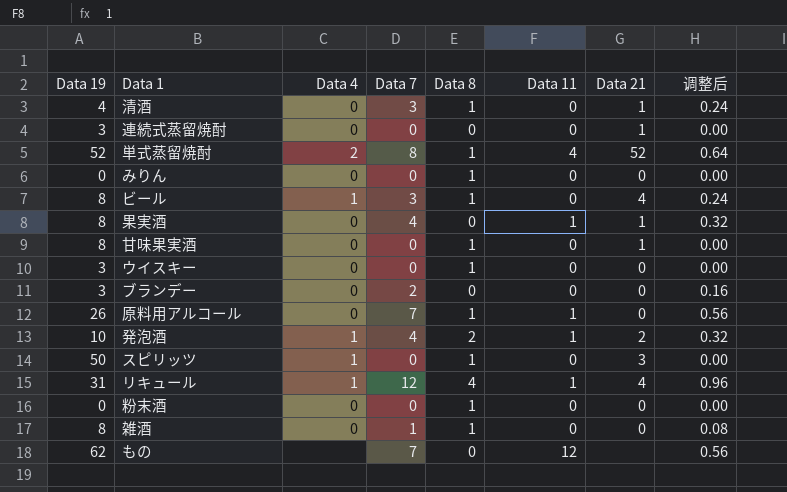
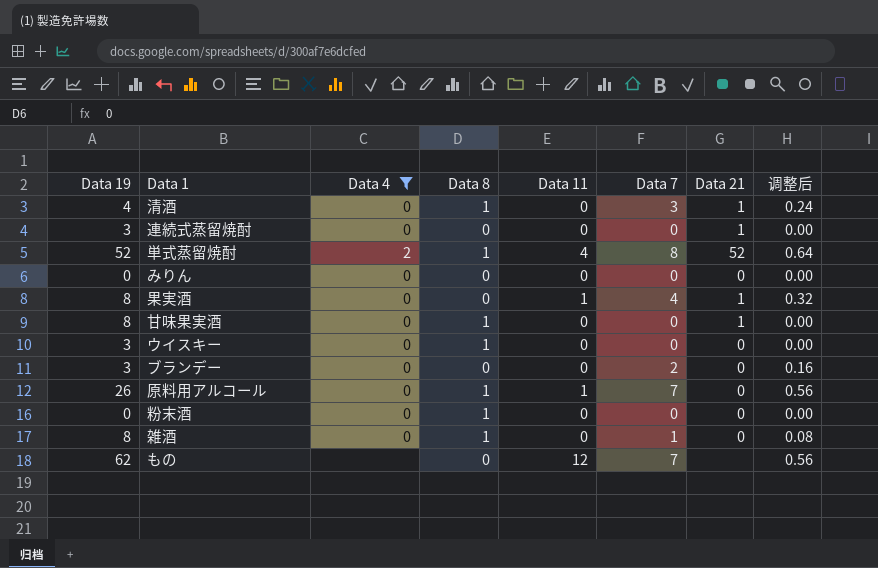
filter: none -> Data 4 != 1
column Data 7 | position: 4 -> 6
みりん | Data 8: 1 -> 0

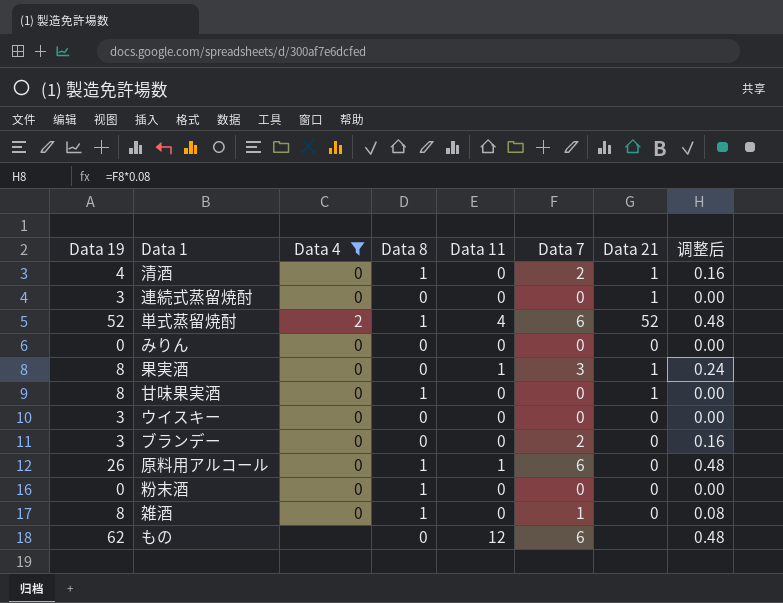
清酒 | Data 7: 3 -> 2
清酒 | 调整后: 0.24 -> 0.16
単式蒸留焼酎 | Data 7: 8 -> 6
単式蒸留焼酎 | 调整后: 0.64 -> 0.48
果実酒 | Data 7: 4 -> 3
果実酒 | 调整后: 0.32 -> 0.24
ウイスキー | Data 8: 1 -> 0
原料用アルコール | Data 7: 7 -> 6
原料用アルコール | 调整后: 0.56 -> 0.48
もの | Data 7: 7 -> 6
もの | 调整后: 0.56 -> 0.48

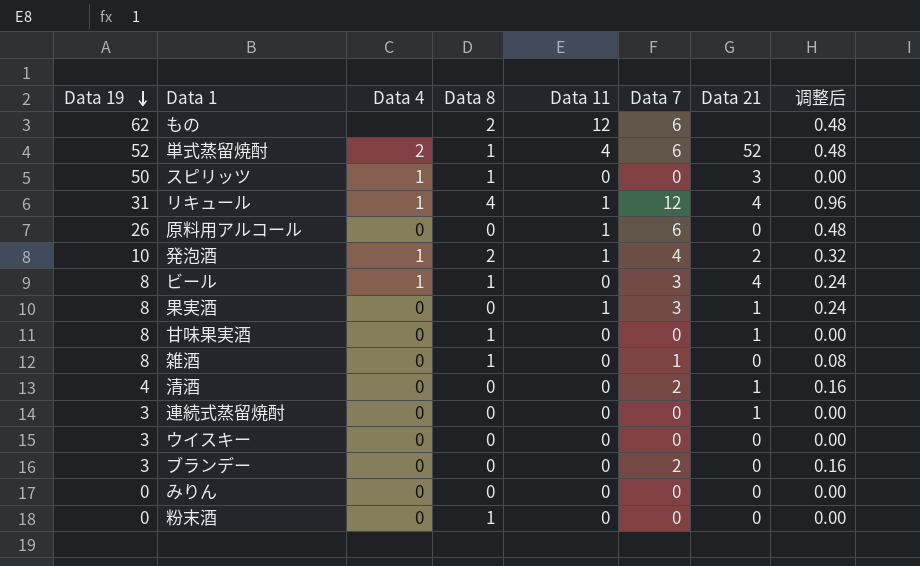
filter: Data 4 != 1 -> none
row order: none -> Data 19 descending
もの | Data 8: 0 -> 2
原料用アルコール | Data 8: 1 -> 0
清酒 | Data 8: 1 -> 0

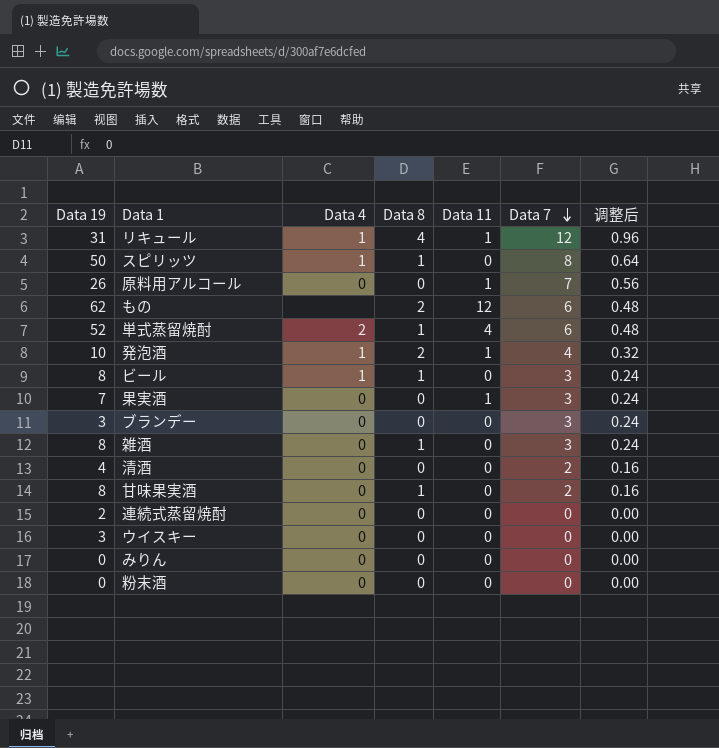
row order: Data 19 descending -> Data 7 descending
column Data 21 | position: 7 -> none
スピリッツ | Data 7: 0 -> 8
スピリッツ | 调整后: 0.00 -> 0.64
原料用アルコール | Data 7: 6 -> 7
原料用アルコール | 调整后: 0.48 -> 0.56
果実酒 | Data 19: 8 -> 7
ブランデー | Data 7: 2 -> 3
ブランデー | 调整后: 0.16 -> 0.24
雑酒 | Data 7: 1 -> 3
雑酒 | 调整后: 0.08 -> 0.24
甘味果実酒 | Data 7: 0 -> 2
甘味果実酒 | 调整后: 0.00 -> 0.16
連続式蒸留焼酎 | Data 19: 3 -> 2
粉末酒 | Data 8: 1 -> 0

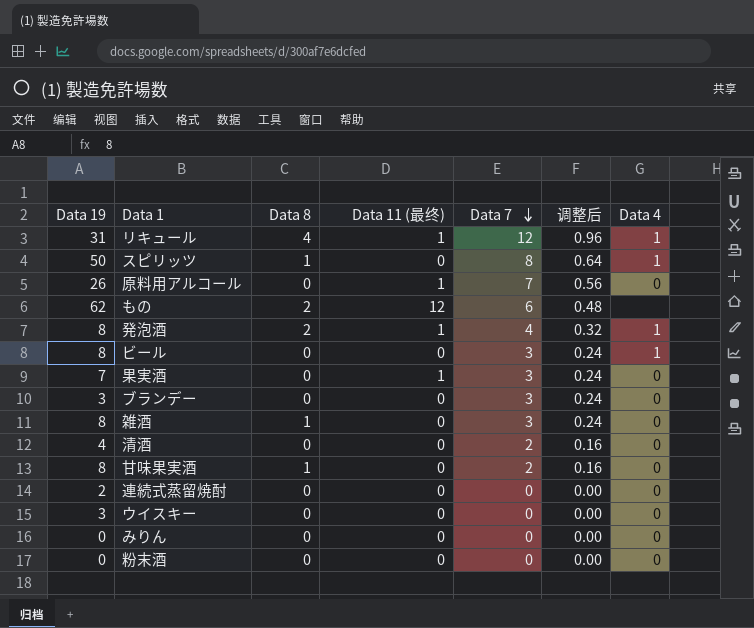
column name: Data 11 -> Data 11 (最终)
column Data 4 | position: 3 -> 7
row 単式蒸留焼酎: 52 | 2 | 1 | 4 | 6 | 0.48 -> none
発泡酒 | Data 19: 10 -> 8
ビール | Data 8: 1 -> 0

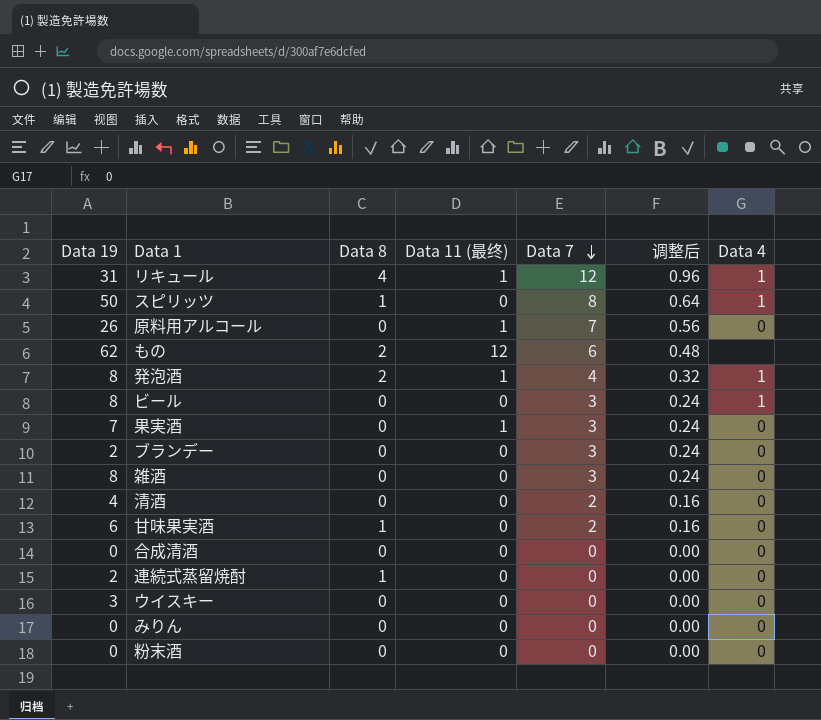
ブランデー | Data 19: 3 -> 2
雑酒 | Data 8: 1 -> 0
甘味果実酒 | Data 19: 8 -> 6
row 合成清酒: none -> 0 | 0 | 0 | 0 | 0.00 | 0
連続式蒸留焼酎 | Data 8: 0 -> 1

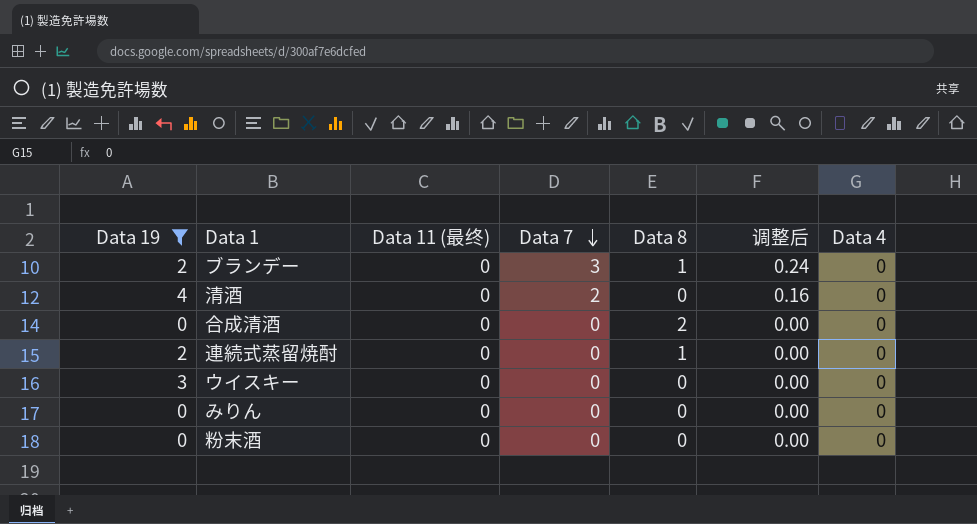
filter: none -> Data 19 <= 4
column Data 8 | position: 3 -> 5
ブランデー | Data 8: 0 -> 1
合成清酒 | Data 8: 0 -> 2

